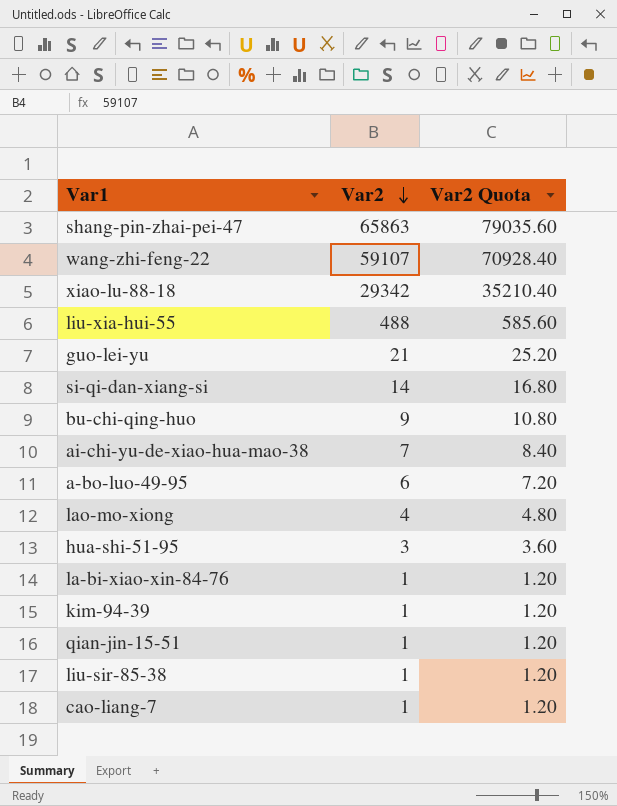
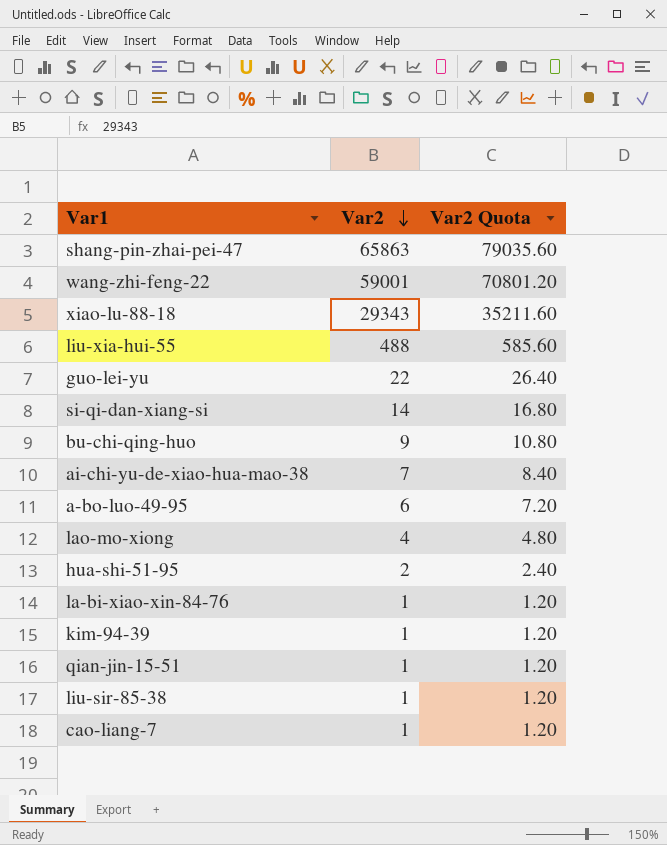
wang-zhi-feng-22 | Var2: 59107 -> 59001
wang-zhi-feng-22 | Var2 Quota: 70928.40 -> 70801.20
xiao-lu-88-18 | Var2: 29342 -> 29343
xiao-lu-88-18 | Var2 Quota: 35210.40 -> 35211.60
guo-lei-yu | Var2: 21 -> 22
guo-lei-yu | Var2 Quota: 25.20 -> 26.40
hua-shi-51-95 | Var2: 3 -> 2
hua-shi-51-95 | Var2 Quota: 3.60 -> 2.40

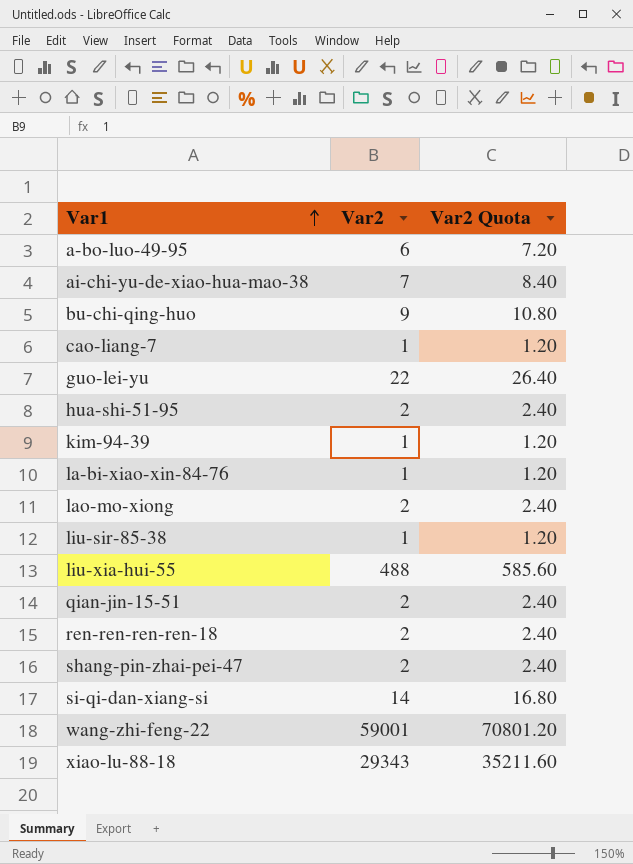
row order: Var2 descending -> Var1 ascending
lao-mo-xiong | Var2: 4 -> 2
lao-mo-xiong | Var2 Quota: 4.80 -> 2.40
qian-jin-15-51 | Var2: 1 -> 2
qian-jin-15-51 | Var2 Quota: 1.20 -> 2.40
row ren-ren-ren-ren-18: none -> 2 | 2.40
shang-pin-zhai-pei-47 | Var2: 65863 -> 2
shang-pin-zhai-pei-47 | Var2 Quota: 79035.60 -> 2.40

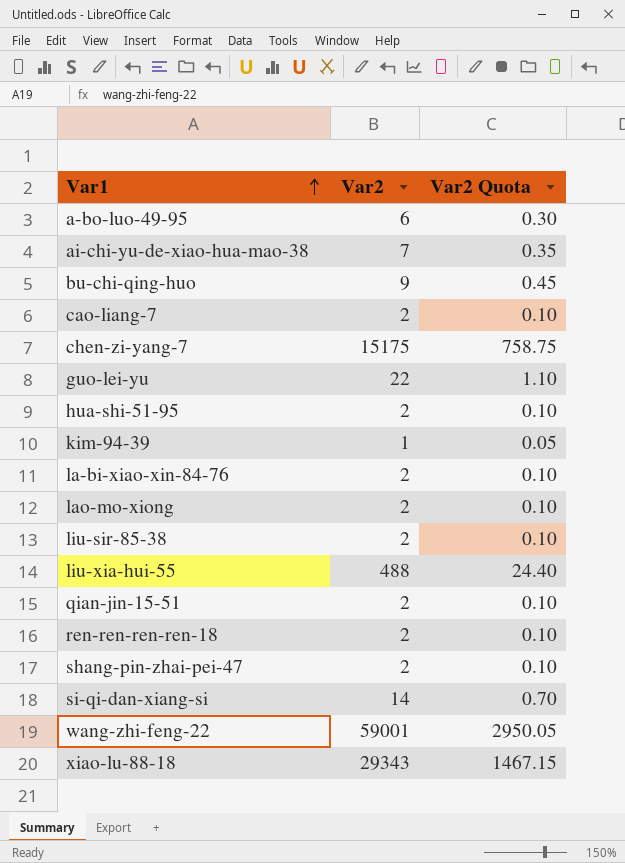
column Var2 Quota | formula: [Var2] * 1.2 -> [Var2] * 0.05
cao-liang-7 | Var2: 1 -> 2
row chen-zi-yang-7: none -> 15175 | 758.75
la-bi-xiao-xin-84-76 | Var2: 1 -> 2
liu-sir-85-38 | Var2: 1 -> 2

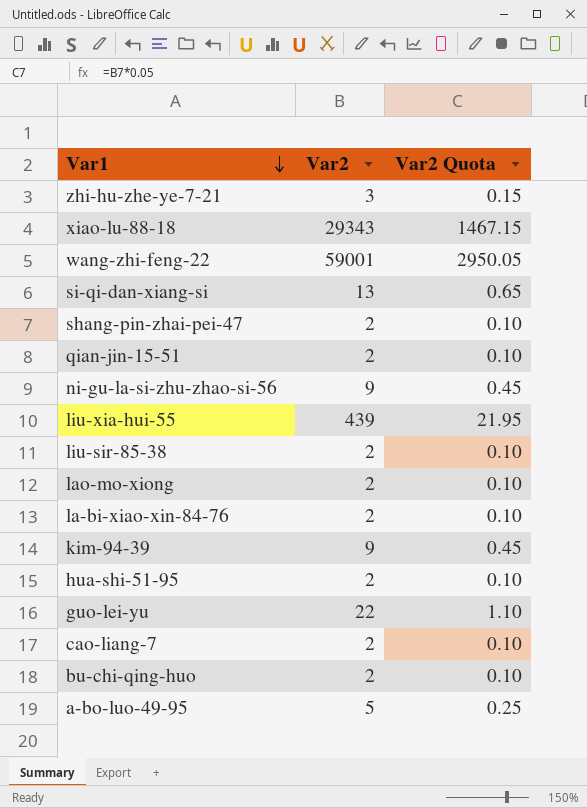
row order: Var1 ascending -> Var1 descending
row ai-chi-yu-de-xiao-hua-mao-38: 7 | 0.35 -> none
row chen-zi-yang-7: 15175 | 758.75 -> none
row ren-ren-ren-ren-18: 2 | 0.10 -> none
row zhi-hu-zhe-ye-7-21: none -> 3 | 0.15
si-qi-dan-xiang-si | Var2: 14 -> 13
si-qi-dan-xiang-si | Var2 Quota: 0.70 -> 0.65
row ni-gu-la-si-zhu-zhao-si-56: none -> 9 | 0.45
liu-xia-hui-55 | Var2: 488 -> 439
liu-xia-hui-55 | Var2 Quota: 24.40 -> 21.95
kim-94-39 | Var2: 1 -> 9
kim-94-39 | Var2 Quota: 0.05 -> 0.45
bu-chi-qing-huo | Var2: 9 -> 2
bu-chi-qing-huo | Var2 Quota: 0.45 -> 0.10
a-bo-luo-49-95 | Var2: 6 -> 5
a-bo-luo-49-95 | Var2 Quota: 0.30 -> 0.25

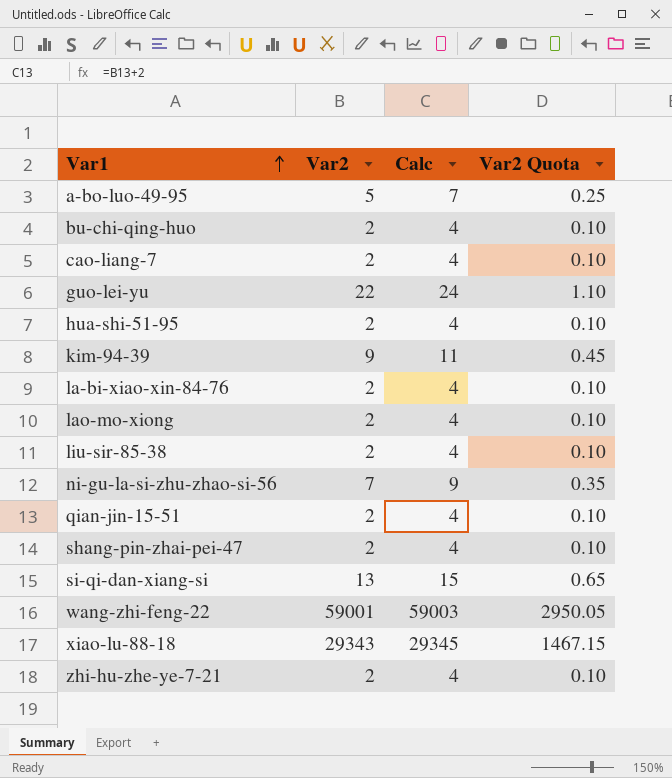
row order: Var1 descending -> Var1 ascending
column Calc | formula: none -> [Var2] + 2
row liu-xia-hui-55: 439 | 21.95 -> none
ni-gu-la-si-zhu-zhao-si-56 | Var2: 9 -> 7
ni-gu-la-si-zhu-zhao-si-56 | Var2 Quota: 0.45 -> 0.35
zhi-hu-zhe-ye-7-21 | Var2: 3 -> 2
zhi-hu-zhe-ye-7-21 | Var2 Quota: 0.15 -> 0.10

